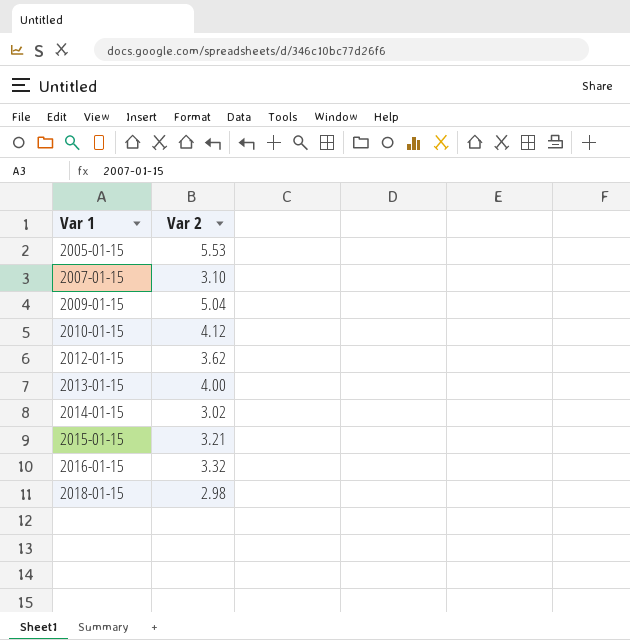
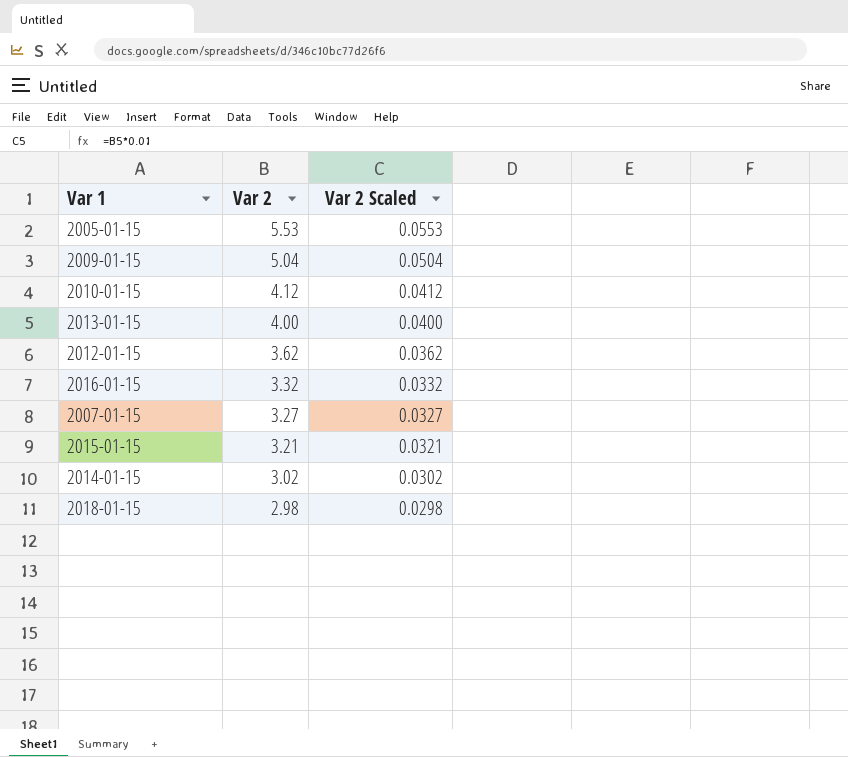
row order: Var 1 ascending -> Var 2 descending
column Var 2 Scaled | formula: none -> [Var 2] * 0.01
2007-01-15 | Var 2: 3.10 -> 3.27

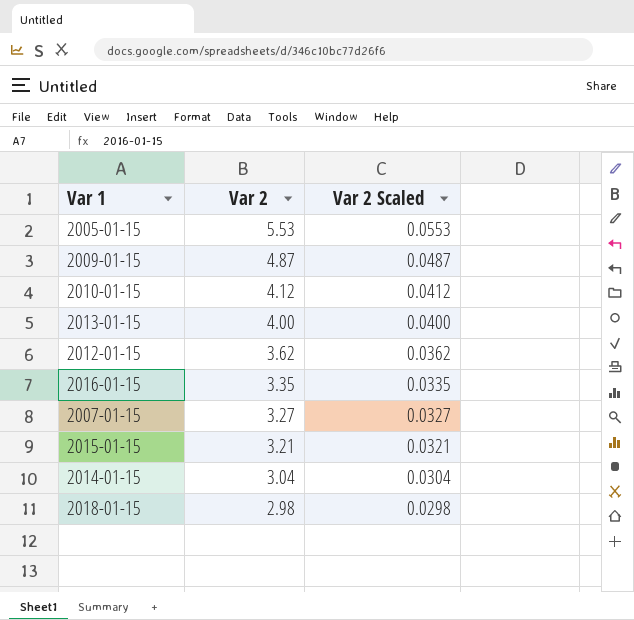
2009-01-15 | Var 2: 5.04 -> 4.87
2009-01-15 | Var 2 Scaled: 0.0504 -> 0.0487
2016-01-15 | Var 2: 3.32 -> 3.35
2016-01-15 | Var 2 Scaled: 0.0332 -> 0.0335
2014-01-15 | Var 2: 3.02 -> 3.04
2014-01-15 | Var 2 Scaled: 0.0302 -> 0.0304

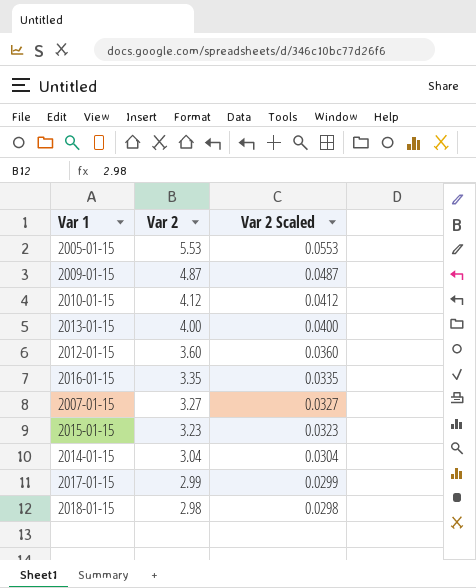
2012-01-15 | Var 2: 3.62 -> 3.60
2012-01-15 | Var 2 Scaled: 0.0362 -> 0.0360
2015-01-15 | Var 2: 3.21 -> 3.23
2015-01-15 | Var 2 Scaled: 0.0321 -> 0.0323
row 2017-01-15: none -> 2.99 | 0.0299

